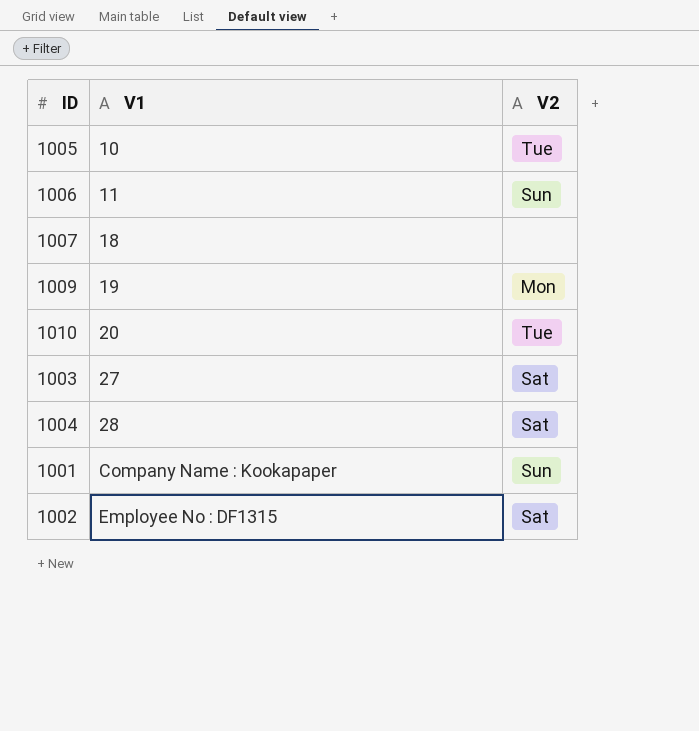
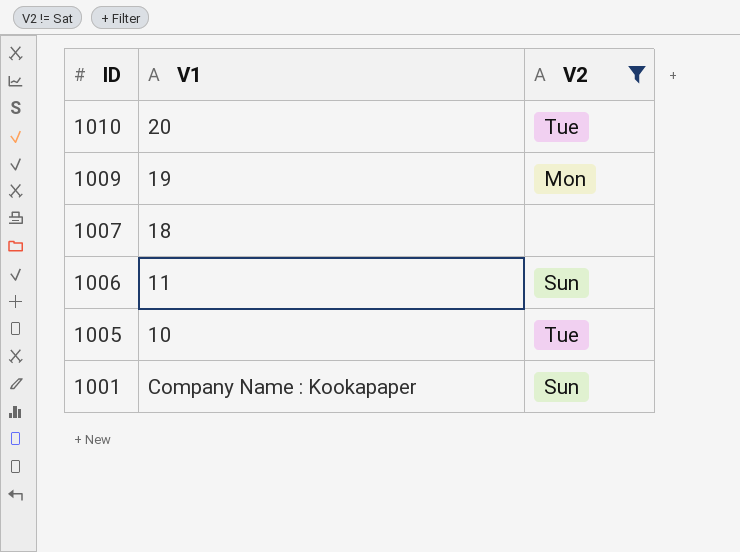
filter: none -> V2 != Sat
row order: V1 ascending -> ID descending

